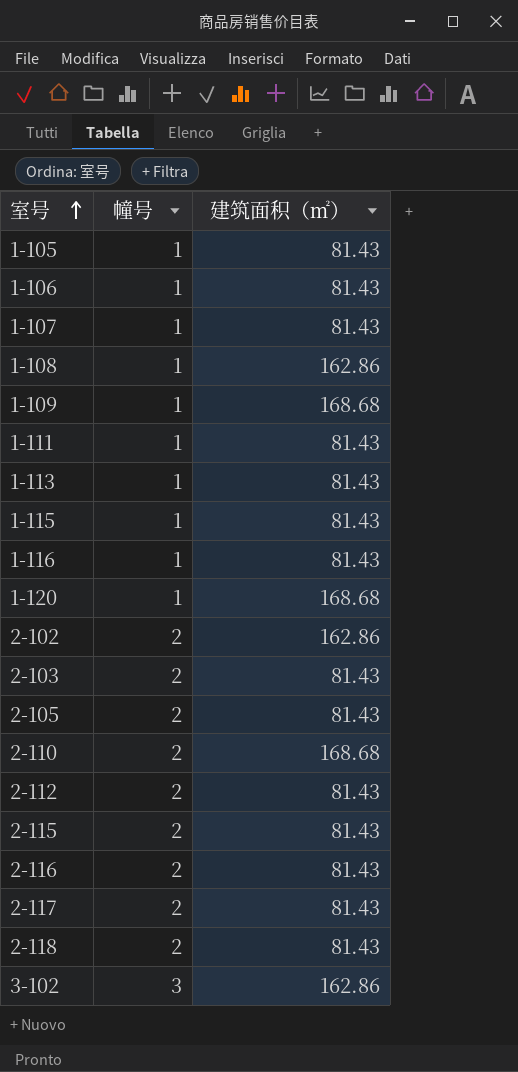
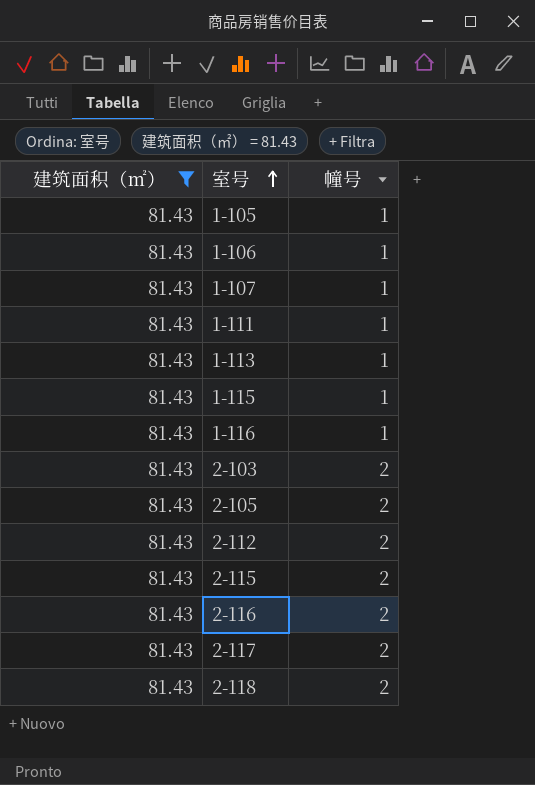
filter: none -> 建筑面积（㎡） = 81.43
column 建筑面积（㎡） | position: 3 -> 1

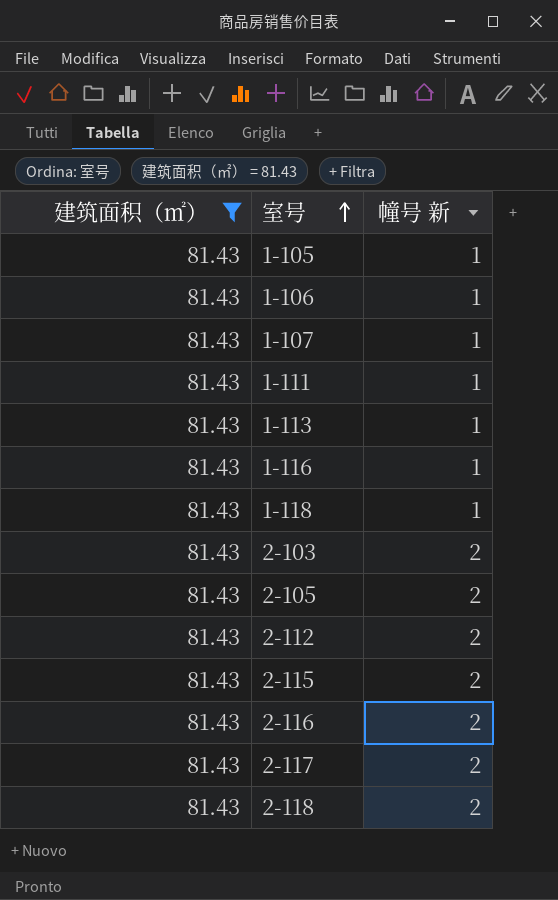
column name: 幢号 -> 幢号 新
row 1-115: 81.43 | 1 -> none
row 1-118: none -> 81.43 | 1

